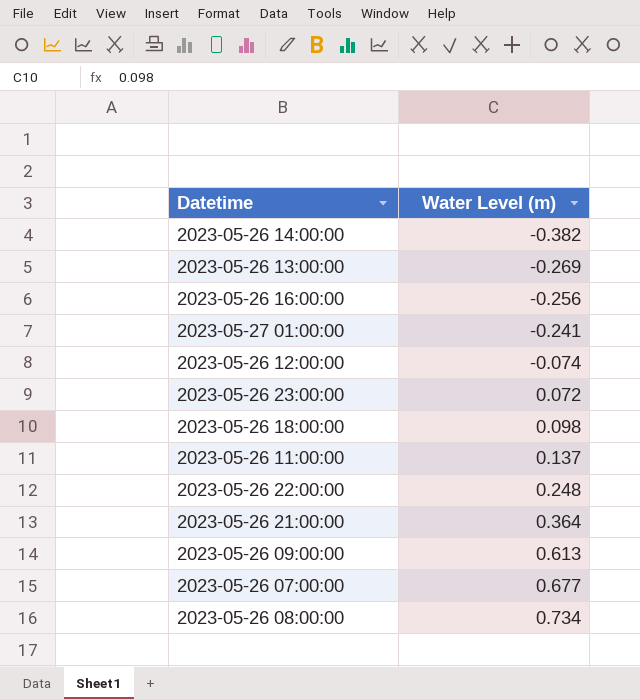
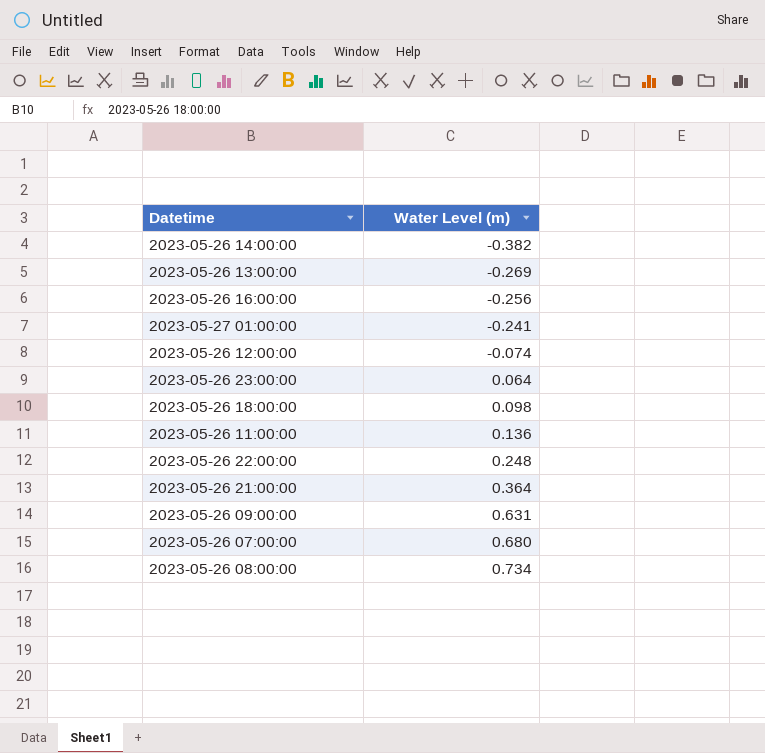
2023-05-26 23:00:00 | Water Level (m): 0.072 -> 0.064
2023-05-26 11:00:00 | Water Level (m): 0.137 -> 0.136
2023-05-26 09:00:00 | Water Level (m): 0.613 -> 0.631
2023-05-26 07:00:00 | Water Level (m): 0.677 -> 0.680

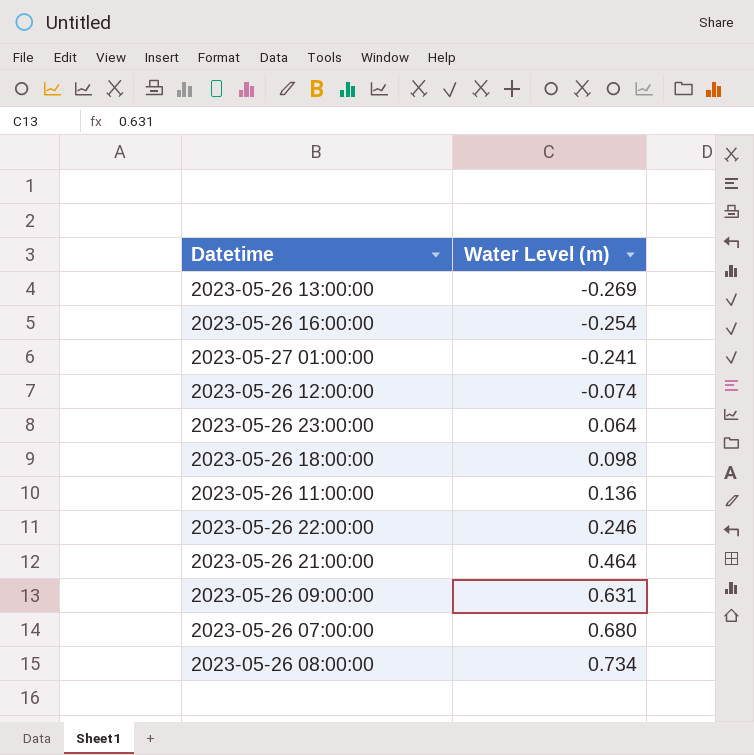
row 2023-05-26 14:00:00: -0.382 -> none
2023-05-26 16:00:00 | Water Level (m): -0.256 -> -0.254
2023-05-26 22:00:00 | Water Level (m): 0.248 -> 0.246
2023-05-26 21:00:00 | Water Level (m): 0.364 -> 0.464

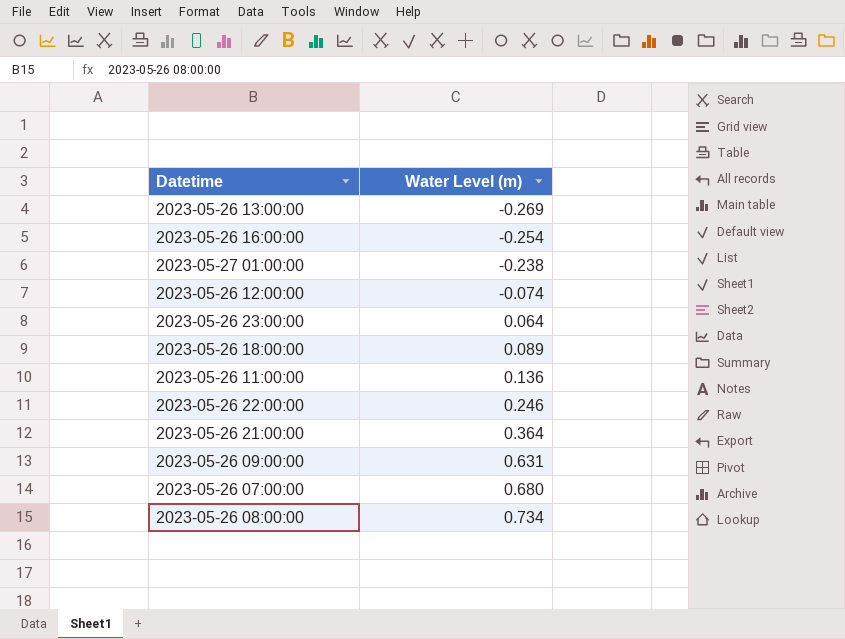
2023-05-27 01:00:00 | Water Level (m): -0.241 -> -0.238
2023-05-26 18:00:00 | Water Level (m): 0.098 -> 0.089
2023-05-26 21:00:00 | Water Level (m): 0.464 -> 0.364

